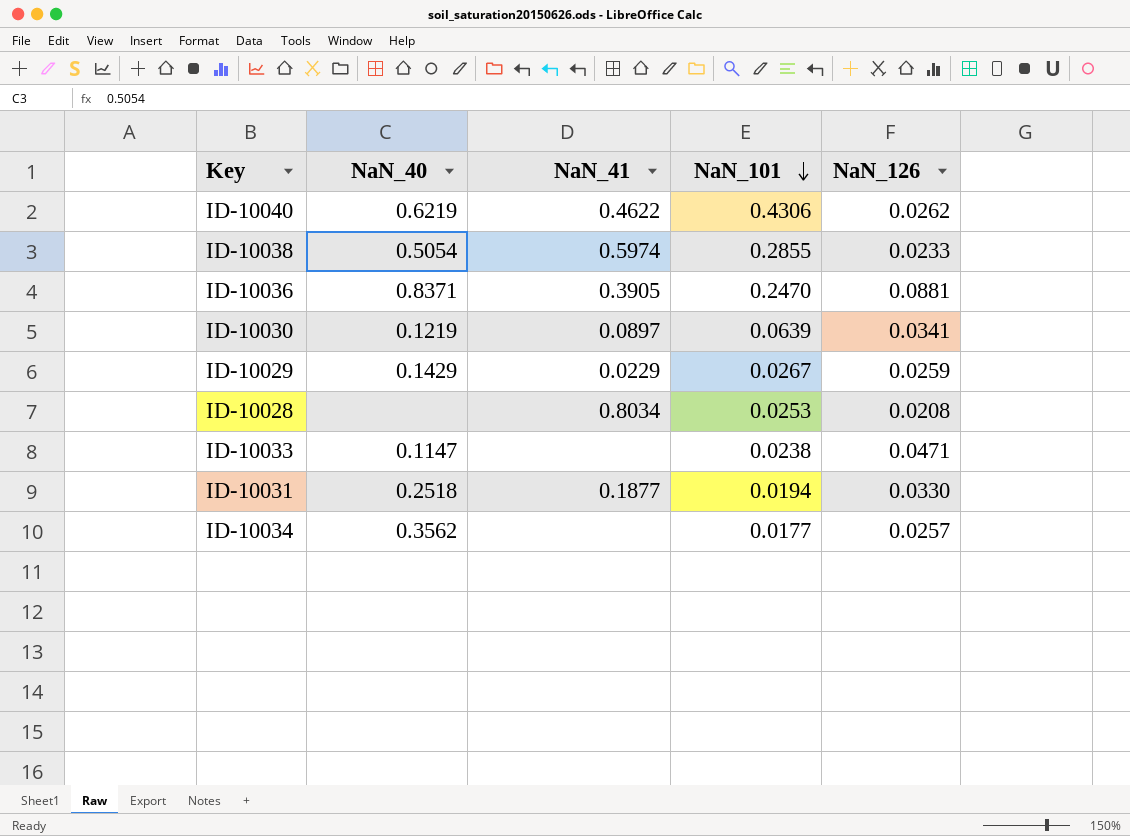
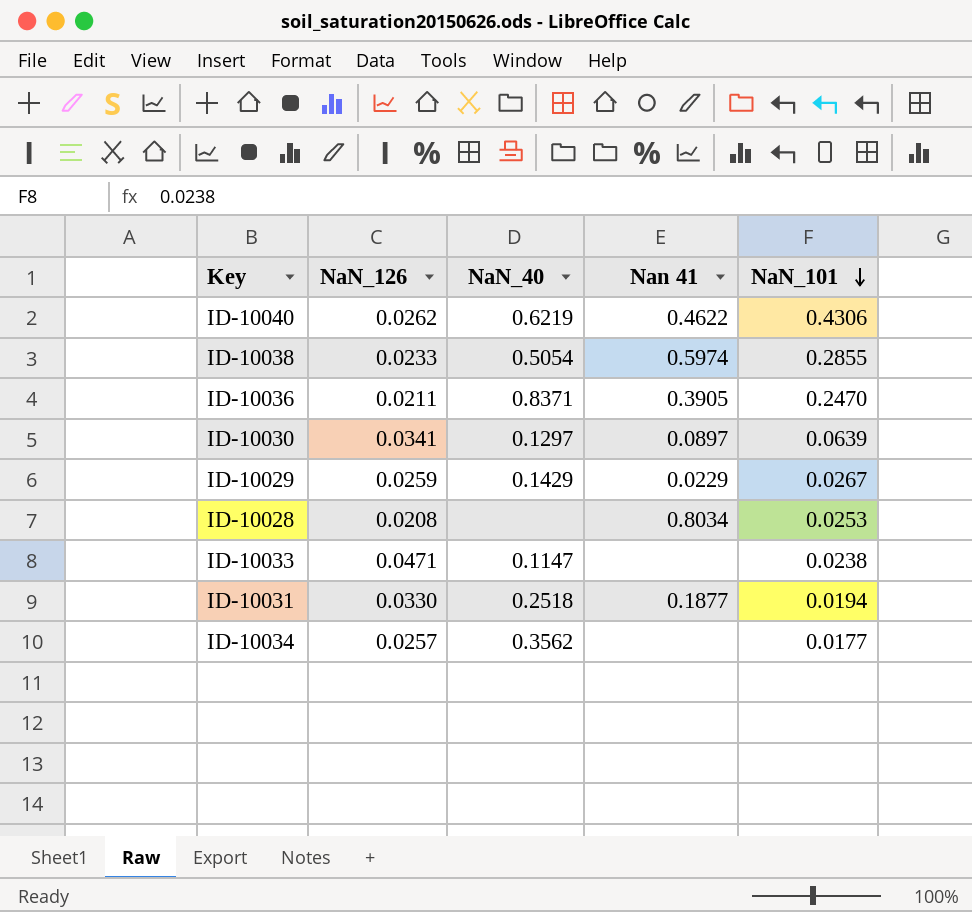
column NaN_126 | position: 5 -> 2
column name: NaN_41 -> Nan 41
ID-10036 | NaN_126: 0.0881 -> 0.0211
ID-10030 | NaN_40: 0.1219 -> 0.1297

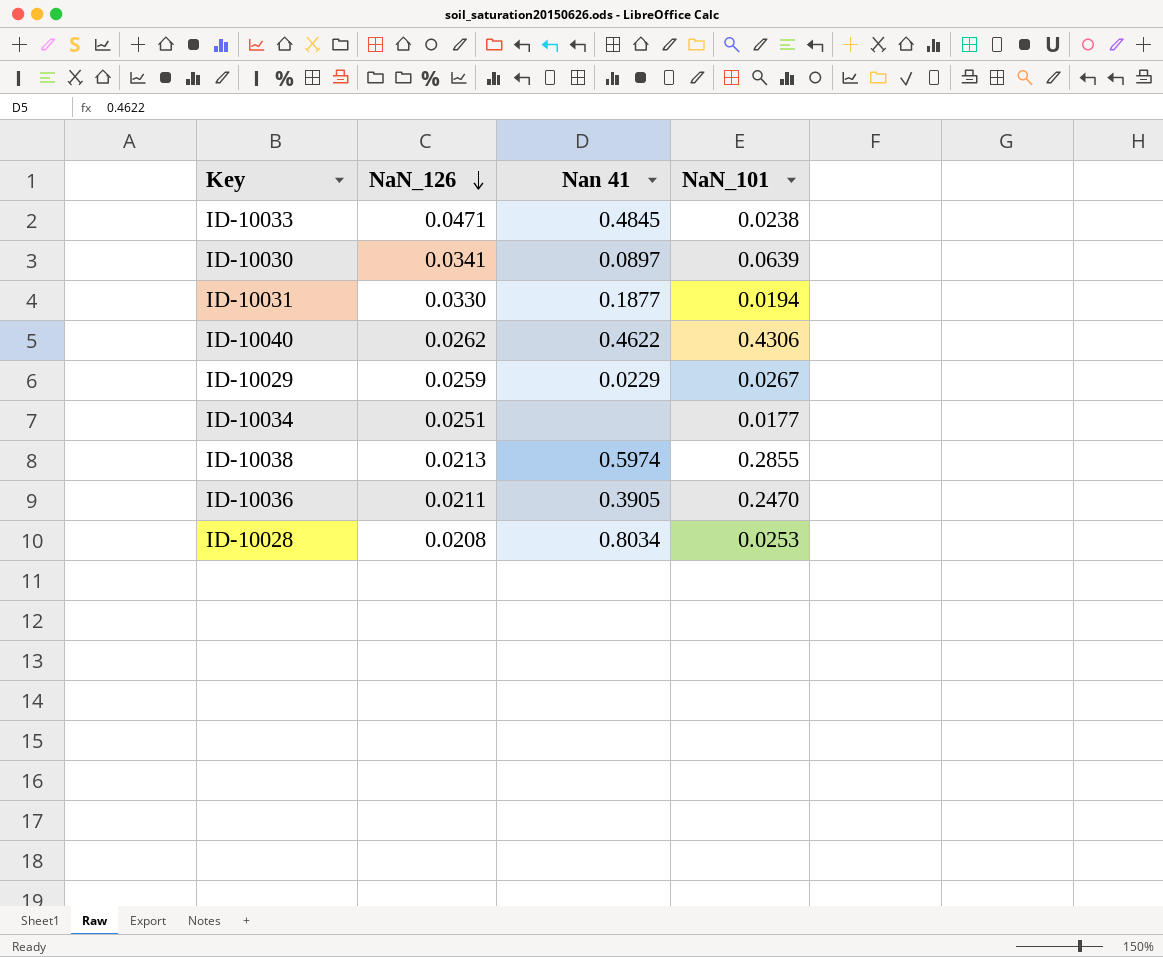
row order: NaN_101 descending -> NaN_126 descending
column NaN_40 | position: 3 -> none
ID-10033 | Nan 41: none -> 0.4845
ID-10034 | NaN_126: 0.0257 -> 0.0251
ID-10038 | NaN_126: 0.0233 -> 0.0213

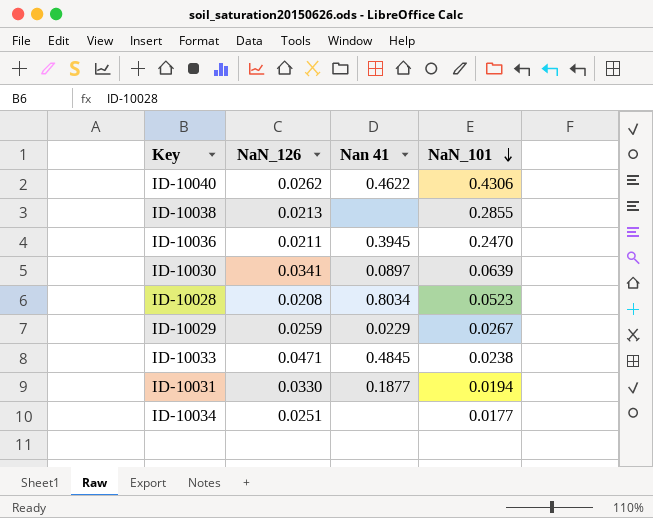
row order: NaN_126 descending -> NaN_101 descending
ID-10038 | Nan 41: 0.5974 -> none
ID-10036 | Nan 41: 0.3905 -> 0.3945
ID-10028 | NaN_101: 0.0253 -> 0.0523

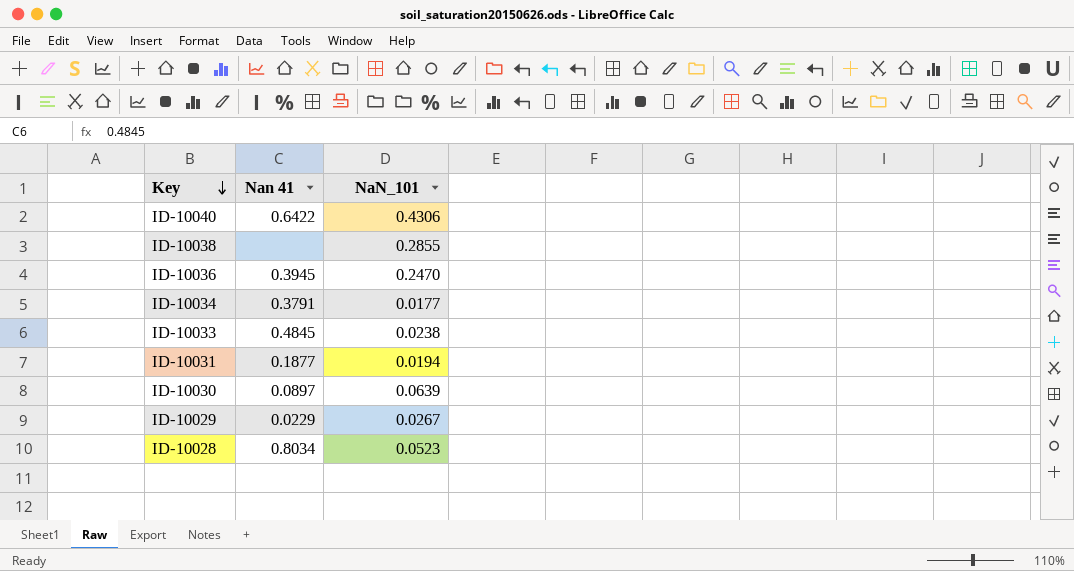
row order: NaN_101 descending -> Key descending
column NaN_126 | position: 2 -> none
ID-10040 | Nan 41: 0.4622 -> 0.6422
ID-10034 | Nan 41: none -> 0.3791

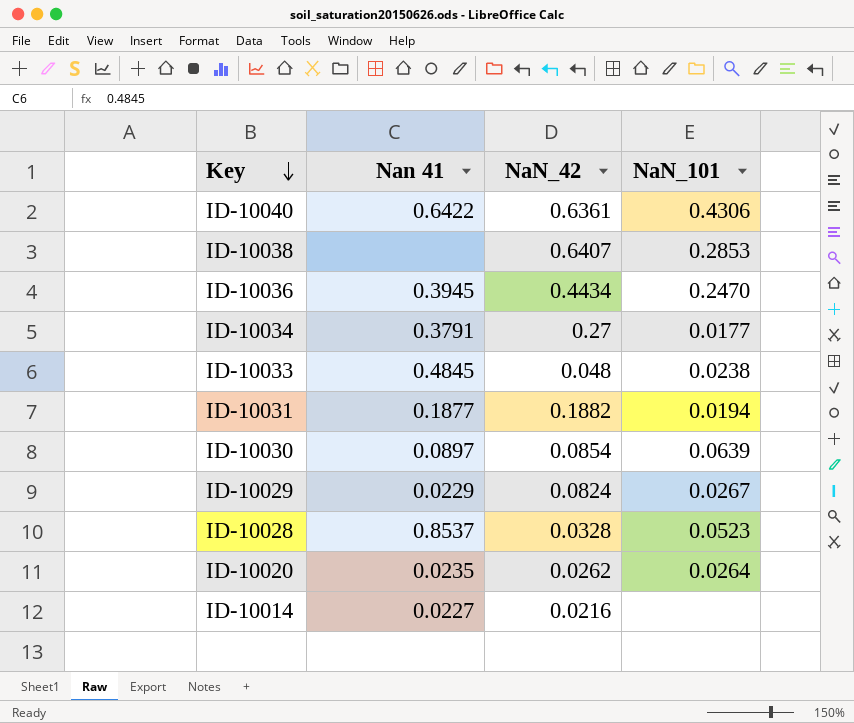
column NaN_42 | position: none -> 3
ID-10038 | NaN_101: 0.2855 -> 0.2853
ID-10028 | Nan 41: 0.8034 -> 0.8537
row ID-10020: none -> 0.0235 | 0.0262 | 0.0264
row ID-10014: none -> 0.0227 | 0.0216 | none

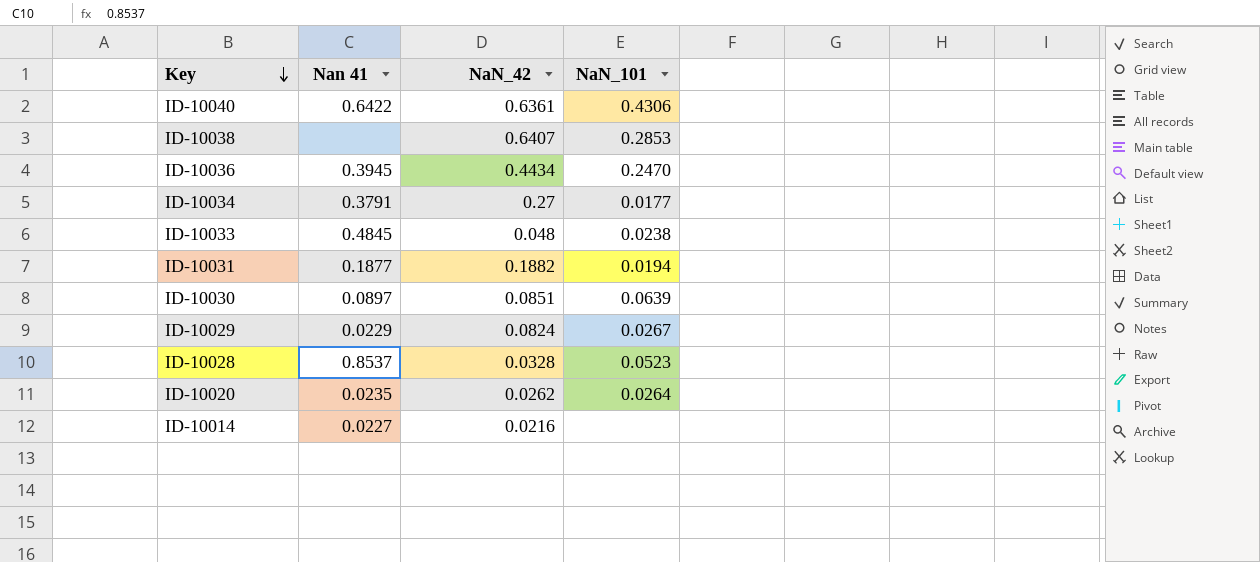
ID-10030 | NaN_42: 0.0854 -> 0.0851

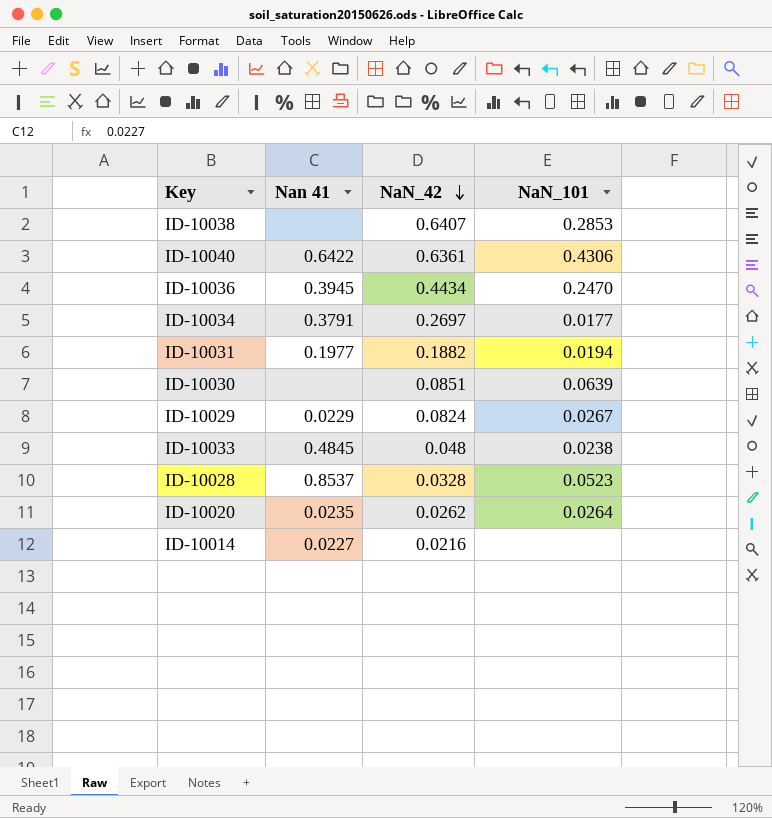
row order: Key descending -> NaN_42 descending
ID-10034 | NaN_42: 0.27 -> 0.2697
ID-10031 | Nan 41: 0.1877 -> 0.1977
ID-10030 | Nan 41: 0.0897 -> none

